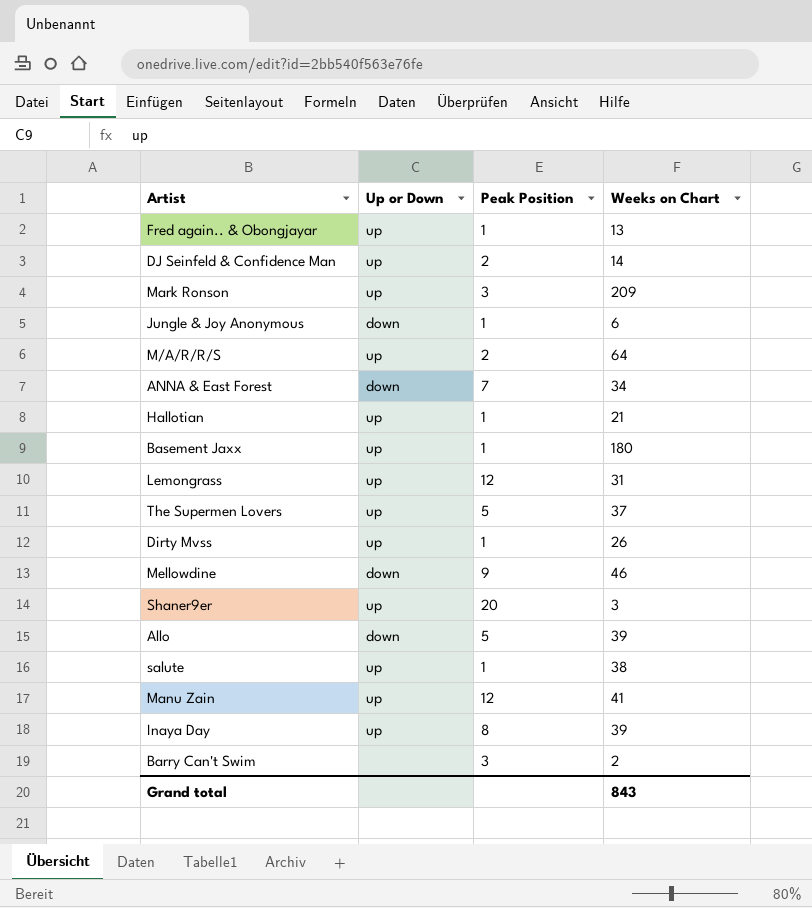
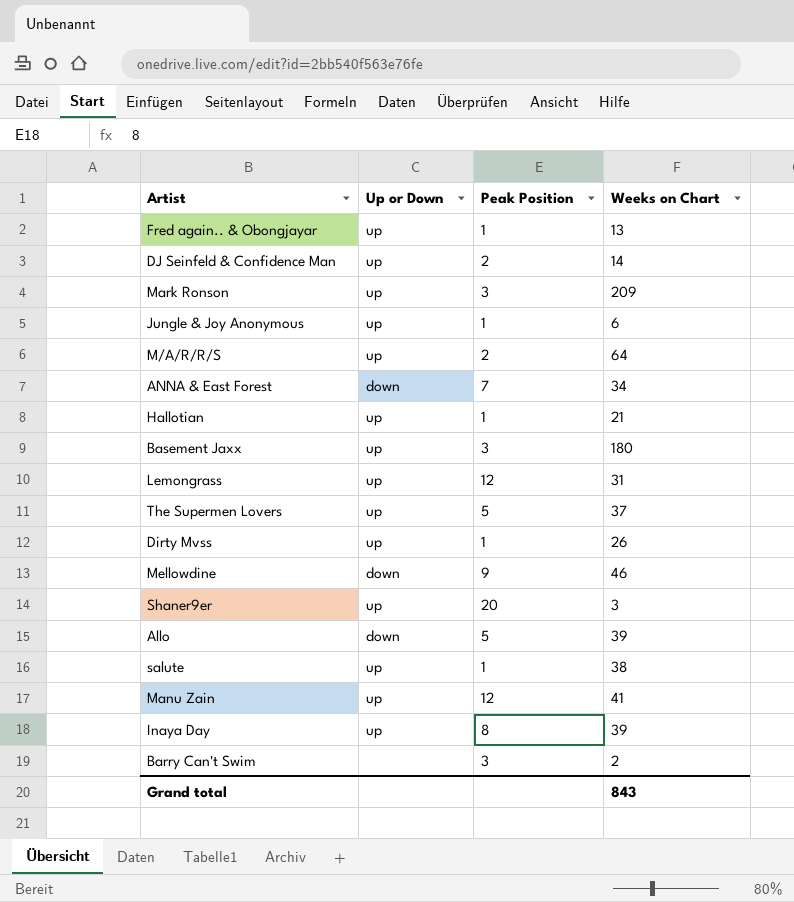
Jungle & Joy Anonymous | Up or Down: down -> up
Basement Jaxx | Peak Position: 1 -> 3

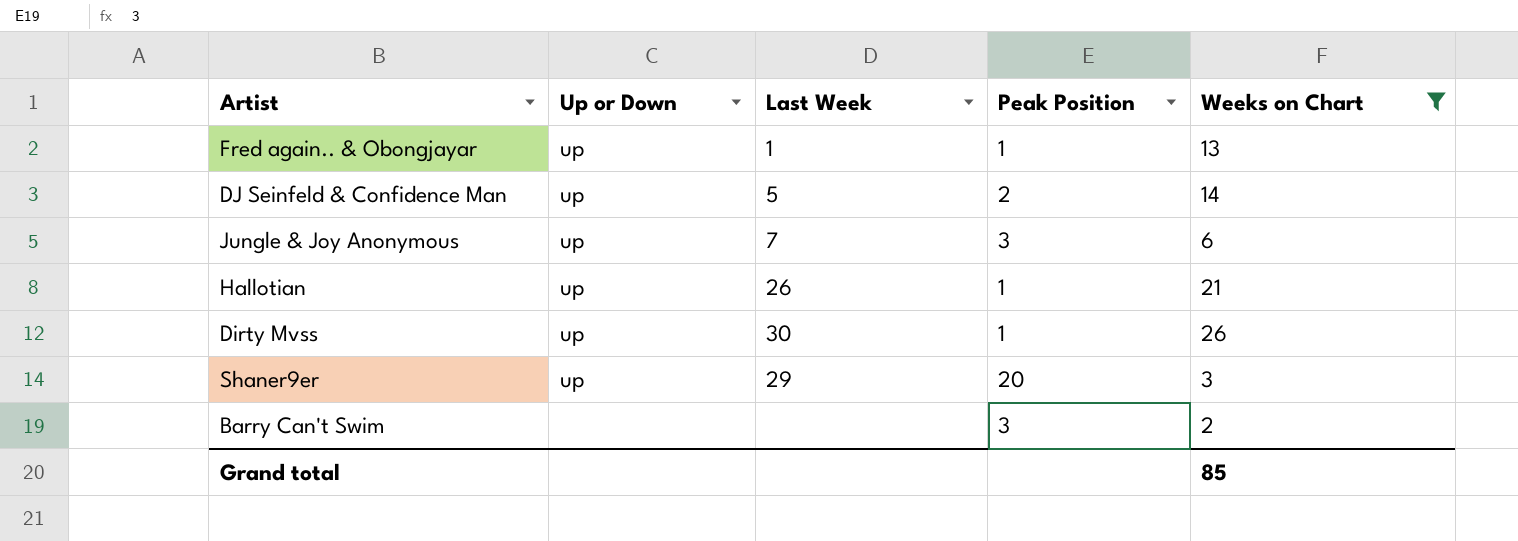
filter: none -> Weeks on Chart <= 26
column Last Week | position: none -> 3
Jungle & Joy Anonymous | Peak Position: 1 -> 3
Grand total | Weeks on Chart: 843 -> 85

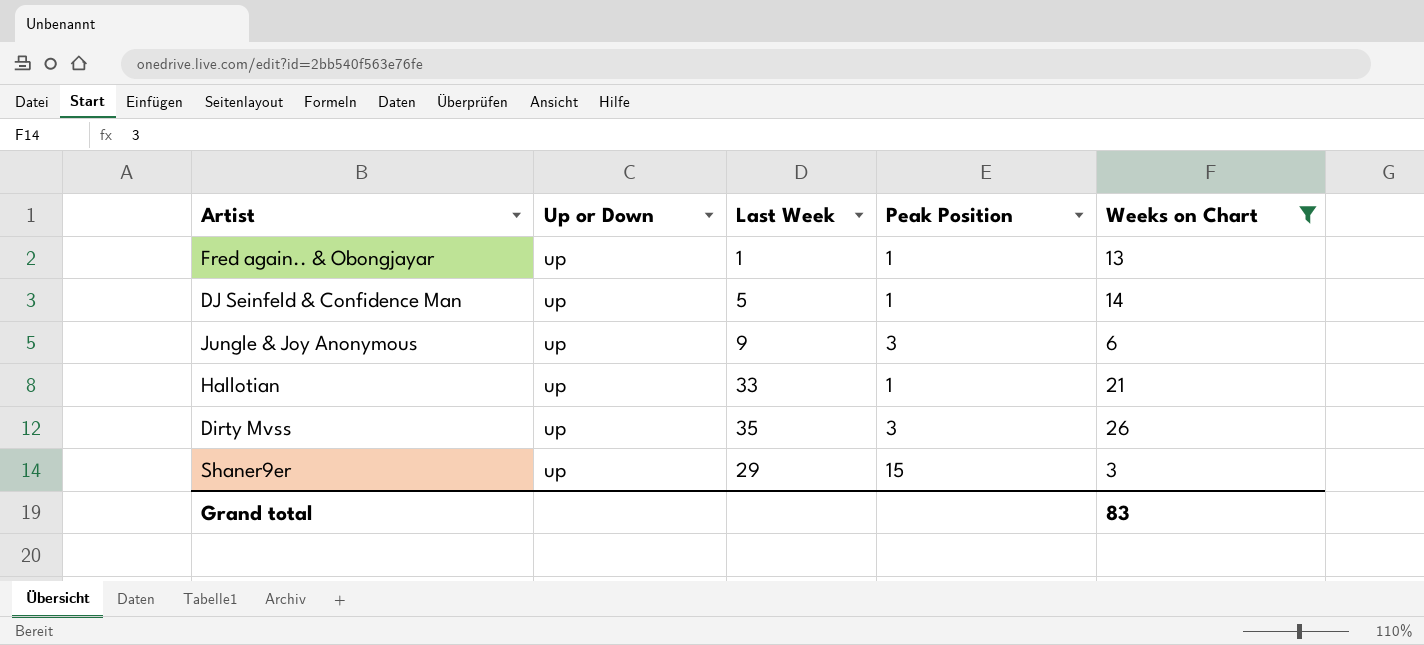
row Barry Can't Swim: none | none | 3 | 2 -> none
DJ Seinfeld & Confidence Man | Peak Position: 2 -> 1
Jungle & Joy Anonymous | Last Week: 7 -> 9
Hallotian | Last Week: 26 -> 33
Dirty Mvss | Last Week: 30 -> 35
Dirty Mvss | Peak Position: 1 -> 3
Shaner9er | Peak Position: 20 -> 15
Grand total | Weeks on Chart: 85 -> 83

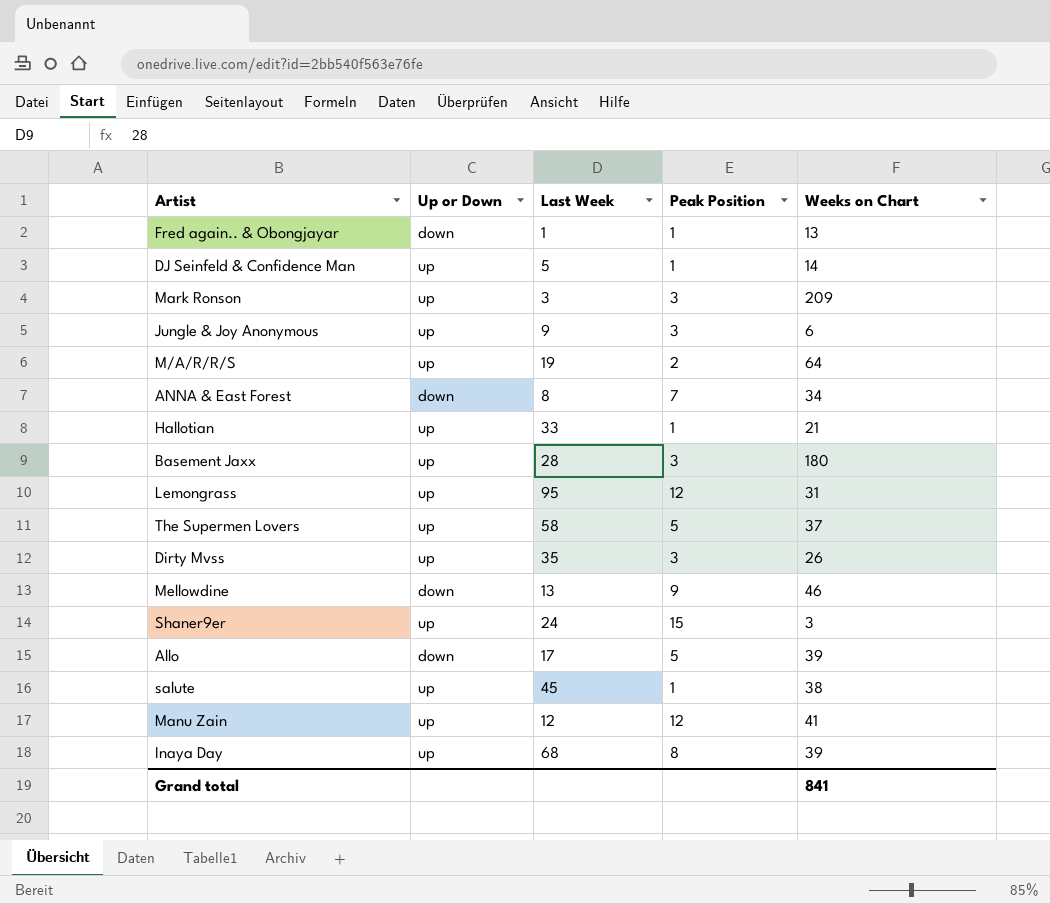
filter: Weeks on Chart <= 26 -> none
Fred again.. & Obongjayar | Up or Down: up -> down
Shaner9er | Last Week: 29 -> 24
Grand total | Weeks on Chart: 83 -> 841

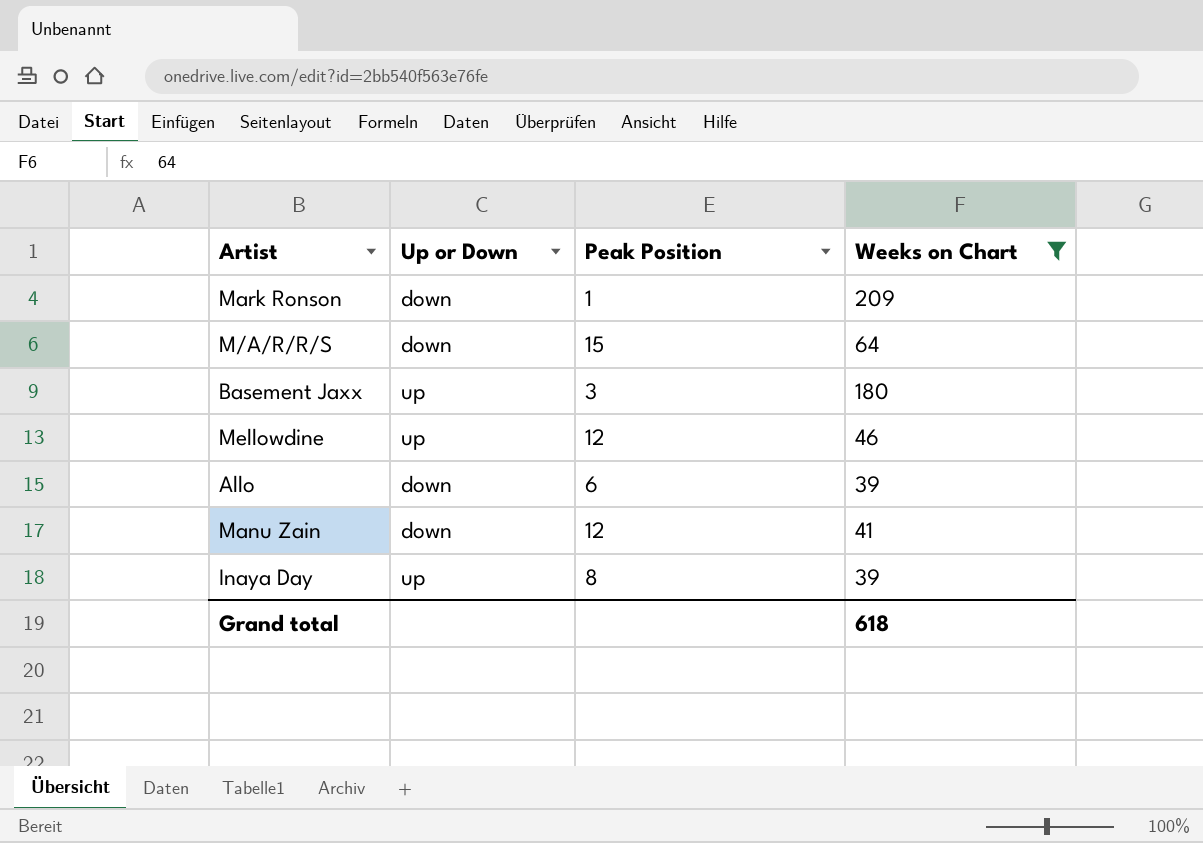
filter: none -> Weeks on Chart >= 39
column Last Week | position: 3 -> none
Mark Ronson | Up or Down: up -> down
Mark Ronson | Peak Position: 3 -> 1
M/A/R/R/S | Up or Down: up -> down
M/A/R/R/S | Peak Position: 2 -> 15
Mellowdine | Up or Down: down -> up
Mellowdine | Peak Position: 9 -> 12
Allo | Peak Position: 5 -> 6
Manu Zain | Up or Down: up -> down
Grand total | Weeks on Chart: 841 -> 618

